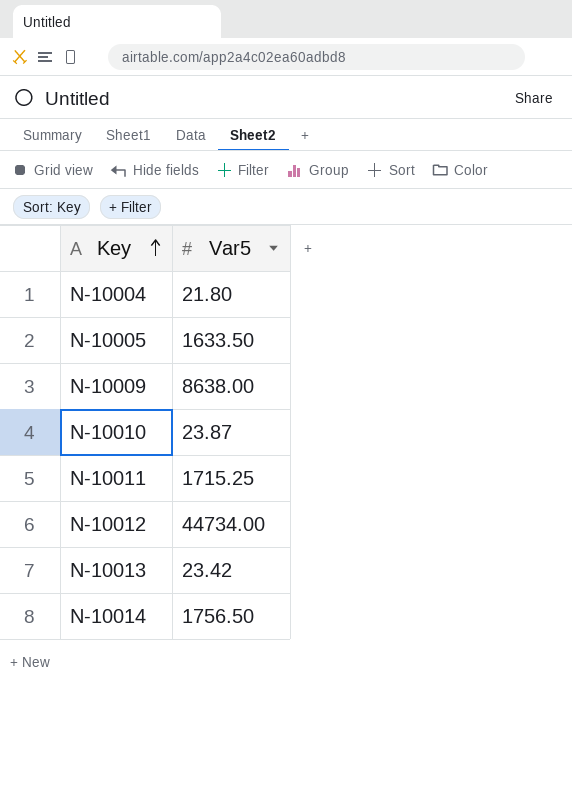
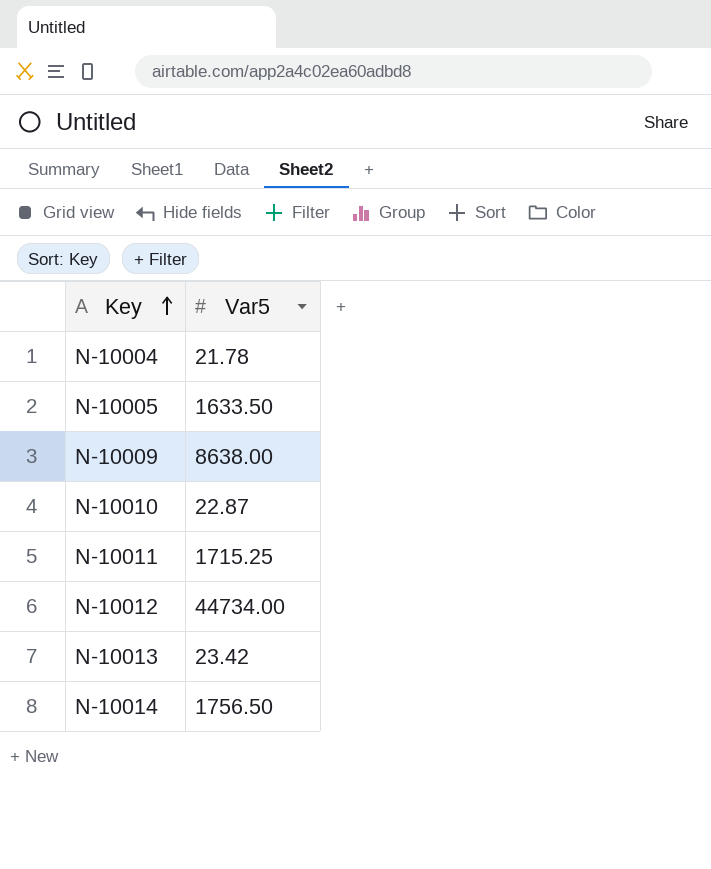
N-10004 | Var5: 21.80 -> 21.78
N-10010 | Var5: 23.87 -> 22.87

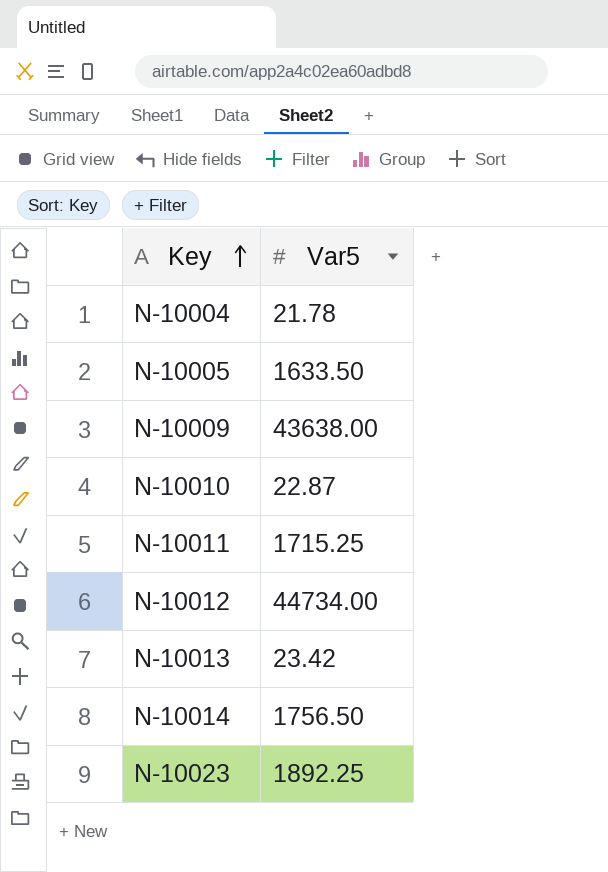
N-10009 | Var5: 8638.00 -> 43638.00
row N-10023: none -> 1892.25

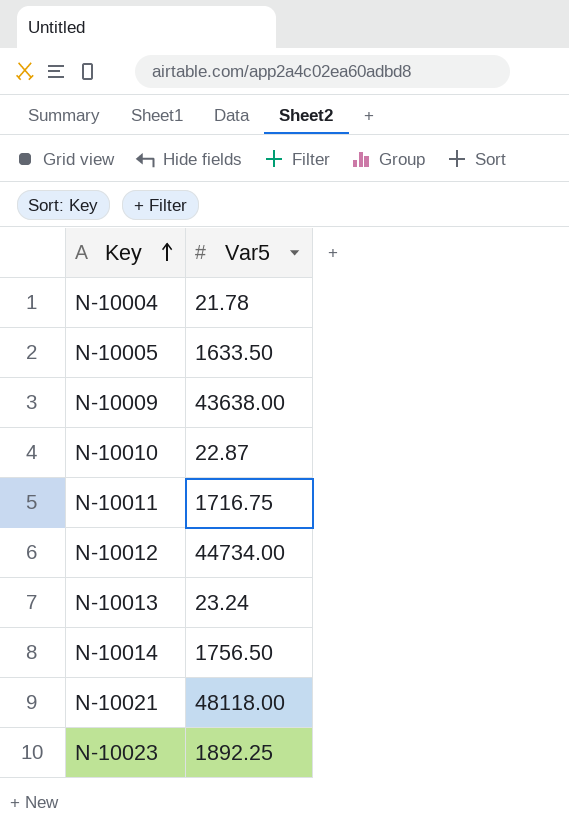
N-10011 | Var5: 1715.25 -> 1716.75
N-10013 | Var5: 23.42 -> 23.24
row N-10021: none -> 48118.00

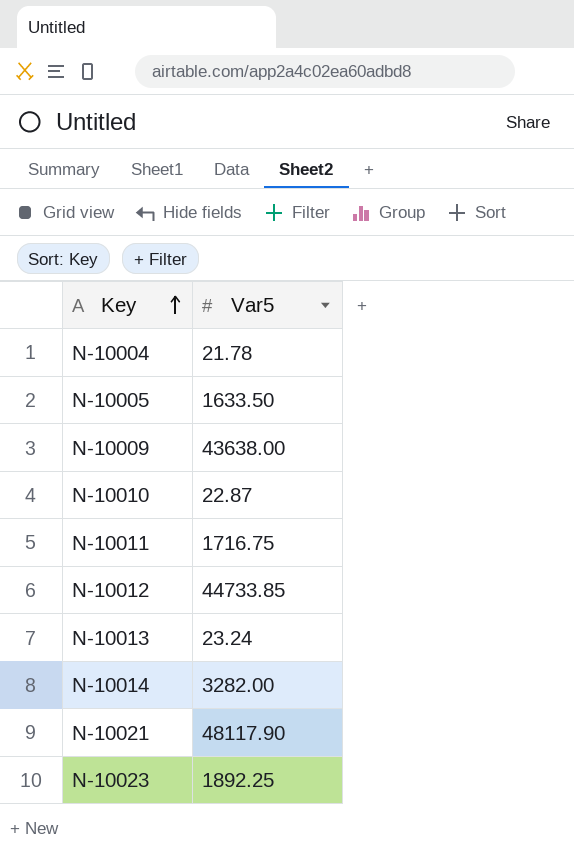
N-10012 | Var5: 44734.00 -> 44733.85
N-10014 | Var5: 1756.50 -> 3282.00
N-10021 | Var5: 48118.00 -> 48117.90

